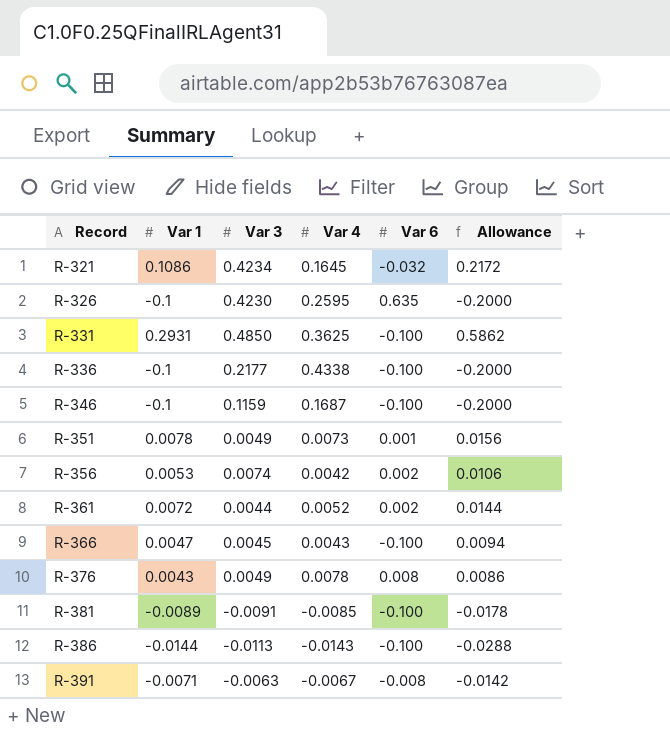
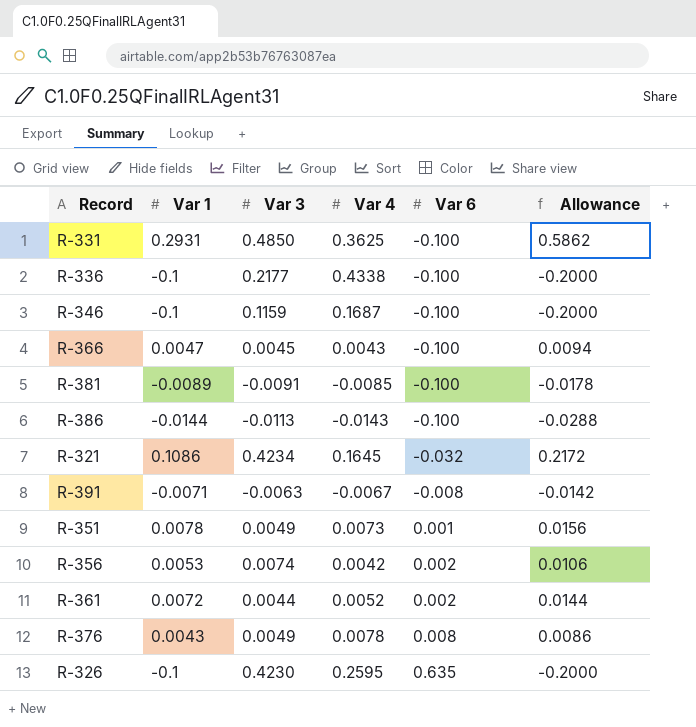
row order: Record ascending -> Var 6 ascending

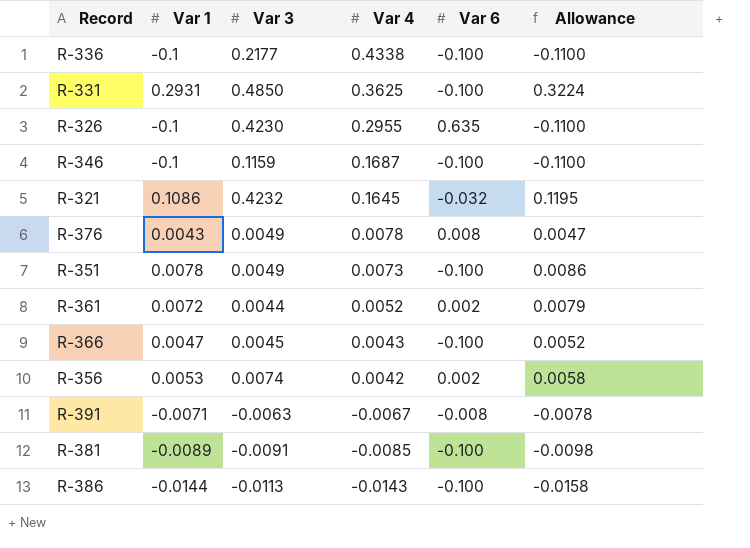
row order: Var 6 ascending -> Var 4 descending
column Allowance | formula: [Var 1] * 2 -> [Var 1] * 1.1
R-326 | Var 4: 0.2595 -> 0.2955
R-321 | Var 3: 0.4234 -> 0.4232
R-351 | Var 6: 0.001 -> -0.100

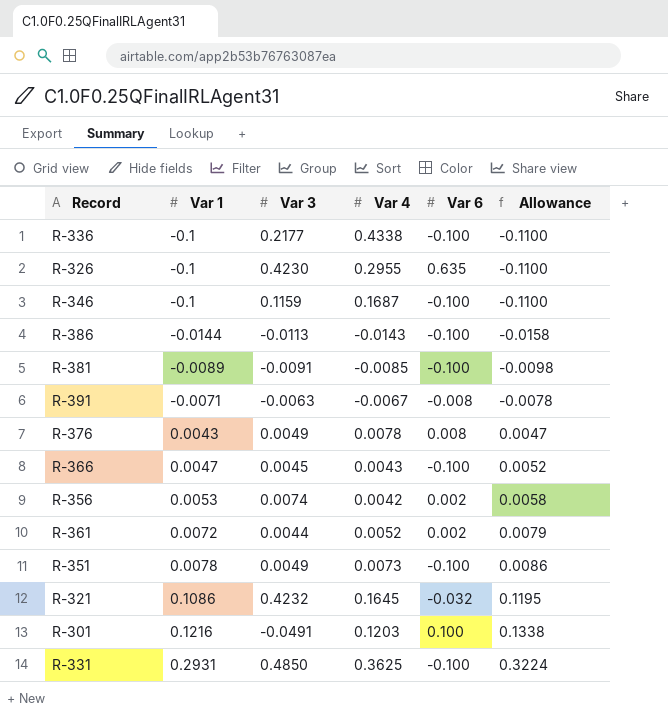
row order: Var 4 descending -> Var 1 ascending
row R-301: none -> 0.1216 | -0.0491 | 0.1203 | 0.100 | 0.1338

